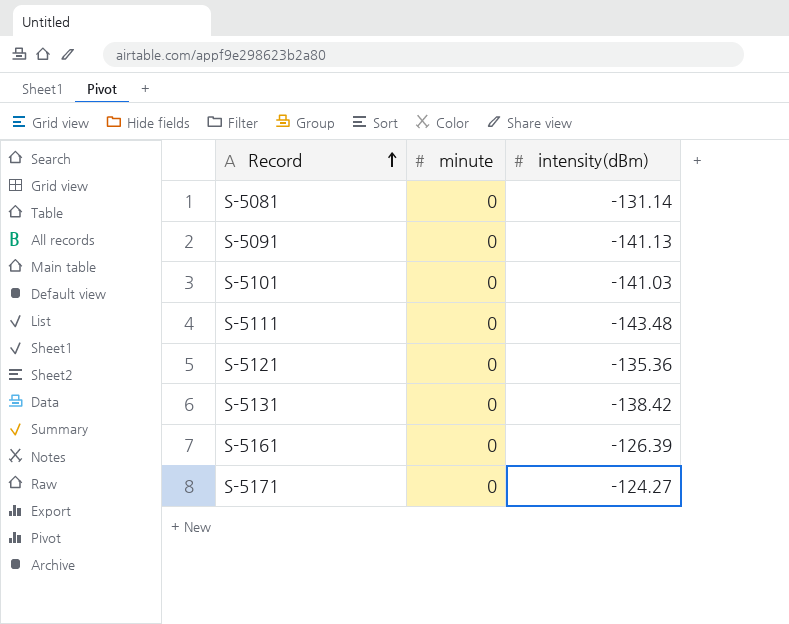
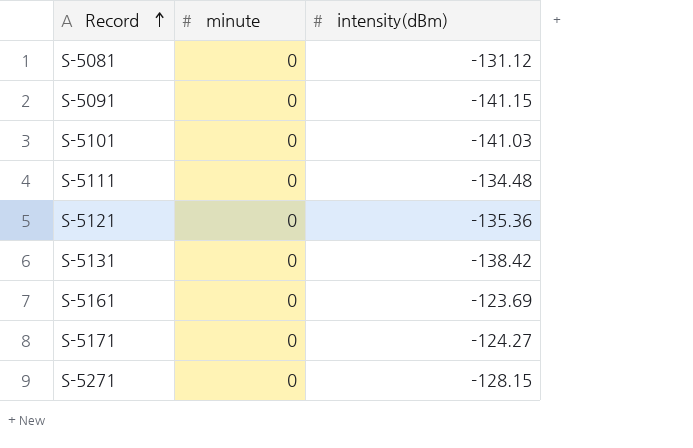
S-5081 | intensity(dBm): -131.14 -> -131.12
S-5091 | intensity(dBm): -141.13 -> -141.15
S-5111 | intensity(dBm): -143.48 -> -134.48
S-5161 | intensity(dBm): -126.39 -> -123.69
row S-5271: none -> 0 | -128.15

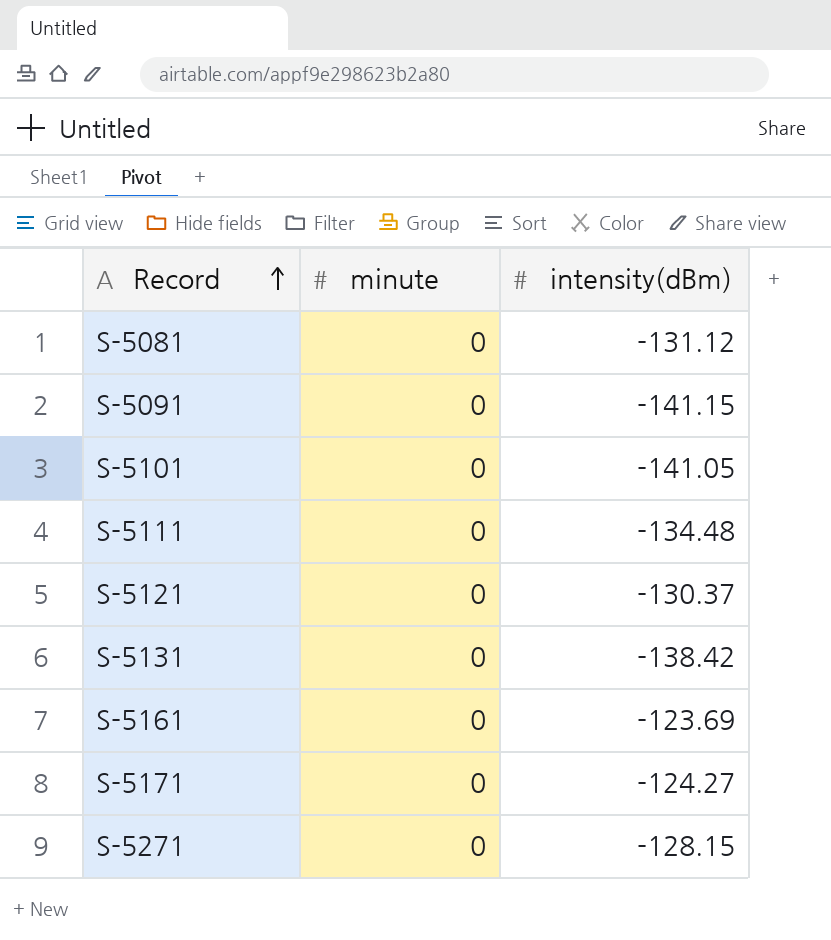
S-5101 | intensity(dBm): -141.03 -> -141.05
S-5121 | intensity(dBm): -135.36 -> -130.37

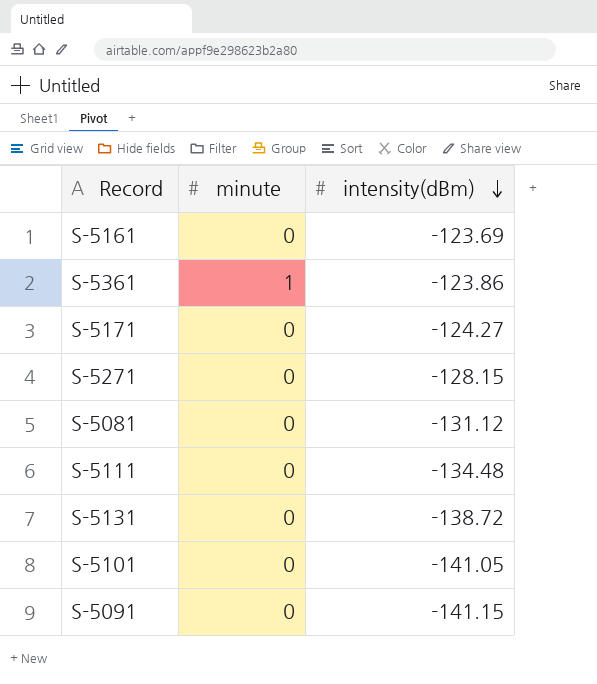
row order: Record ascending -> intensity(dBm) descending
row S-5121: 0 | -130.37 -> none
row S-5361: none -> 1 | -123.86
S-5131 | intensity(dBm): -138.42 -> -138.72

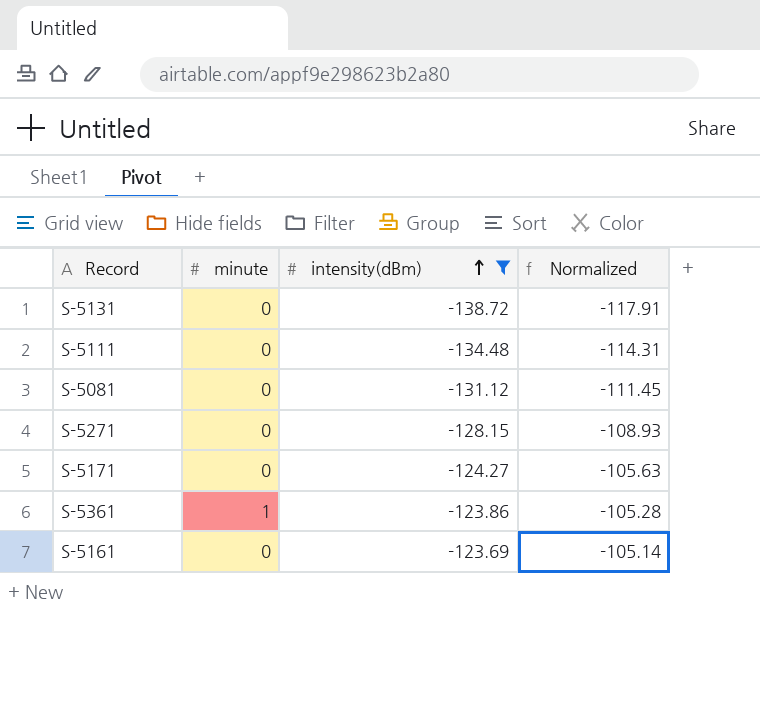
filter: none -> intensity(dBm) >= -138.72
row order: intensity(dBm) descending -> intensity(dBm) ascending
column Normalized | formula: none -> [intensity(dBm)] * 0.85

